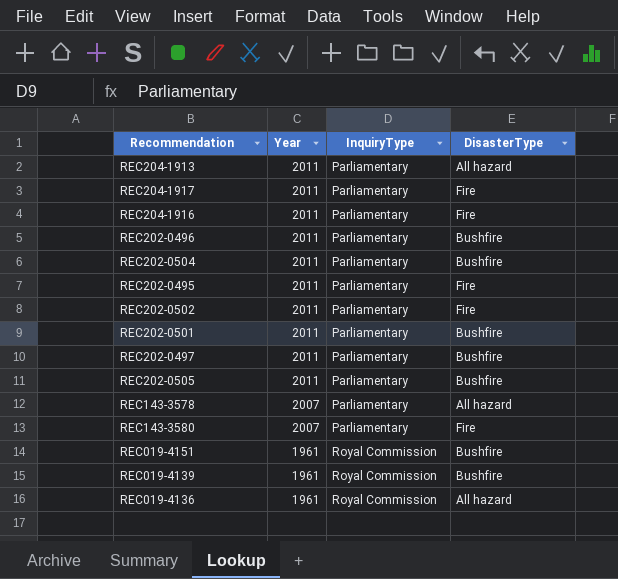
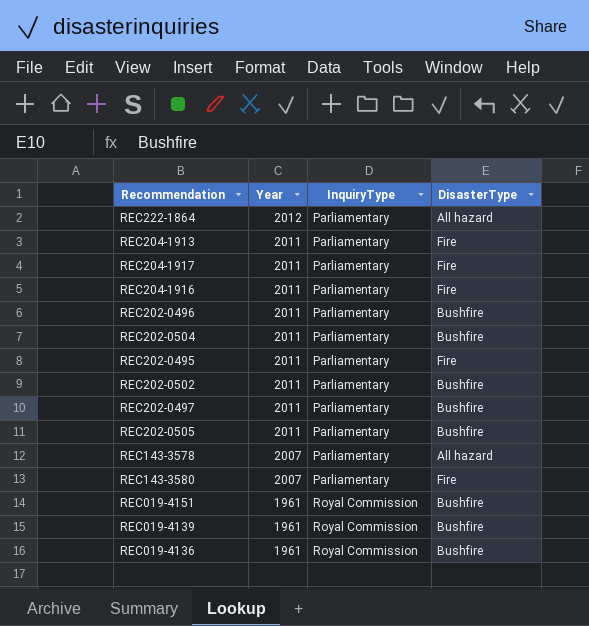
row REC202-0501: 2011 | Parliamentary | Bushfire -> none
row REC222-1864: none -> 2012 | Parliamentary | All hazard
REC204-1913 | DisasterType: All hazard -> Fire
REC202-0502 | DisasterType: Fire -> Bushfire
REC019-4136 | DisasterType: All hazard -> Bushfire

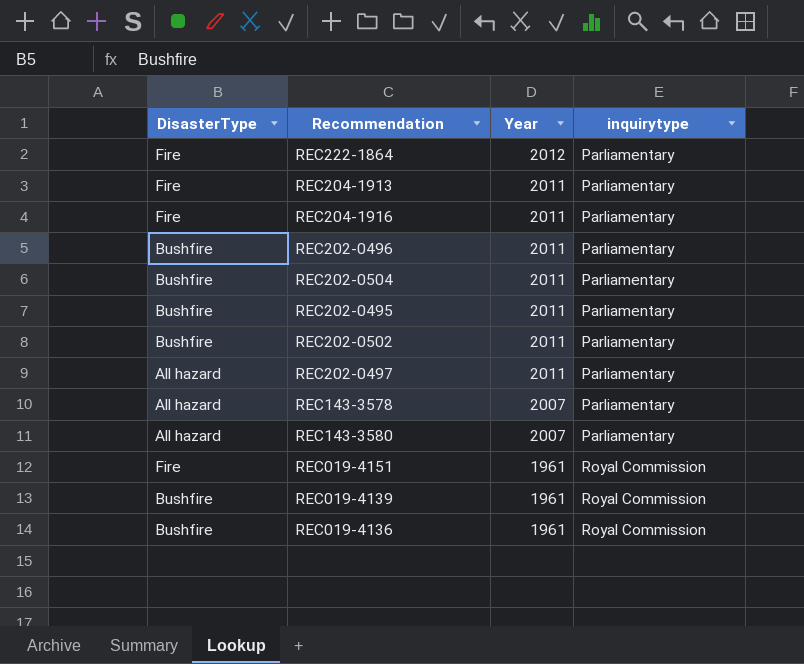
column DisasterType | position: 4 -> 1
column name: InquiryType -> inquirytype
row REC204-1917: 2011 | Parliamentary | Fire -> none
row REC202-0505: 2011 | Parliamentary | Bushfire -> none
REC222-1864 | DisasterType: All hazard -> Fire
REC202-0495 | DisasterType: Fire -> Bushfire
REC202-0497 | DisasterType: Bushfire -> All hazard
REC143-3580 | DisasterType: Fire -> All hazard
REC019-4151 | DisasterType: Bushfire -> Fire

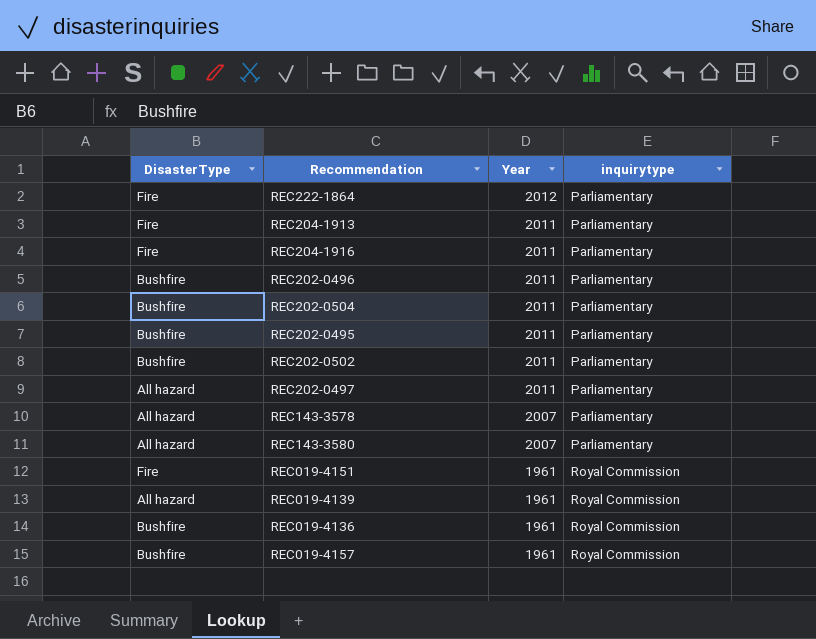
REC019-4139 | DisasterType: Bushfire -> All hazard
row REC019-4157: none -> Bushfire | 1961 | Royal Commission

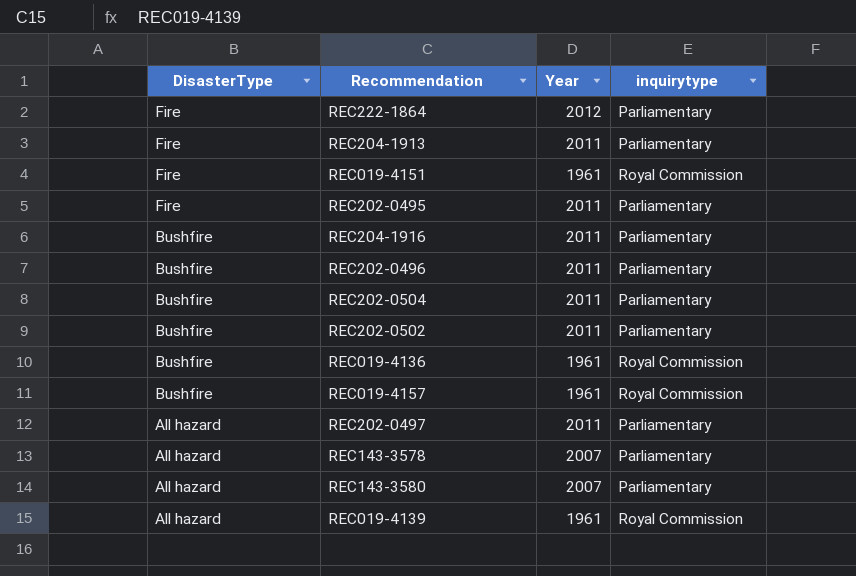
row order: Year descending -> DisasterType descending
REC202-0495 | DisasterType: Bushfire -> Fire
REC204-1916 | DisasterType: Fire -> Bushfire

